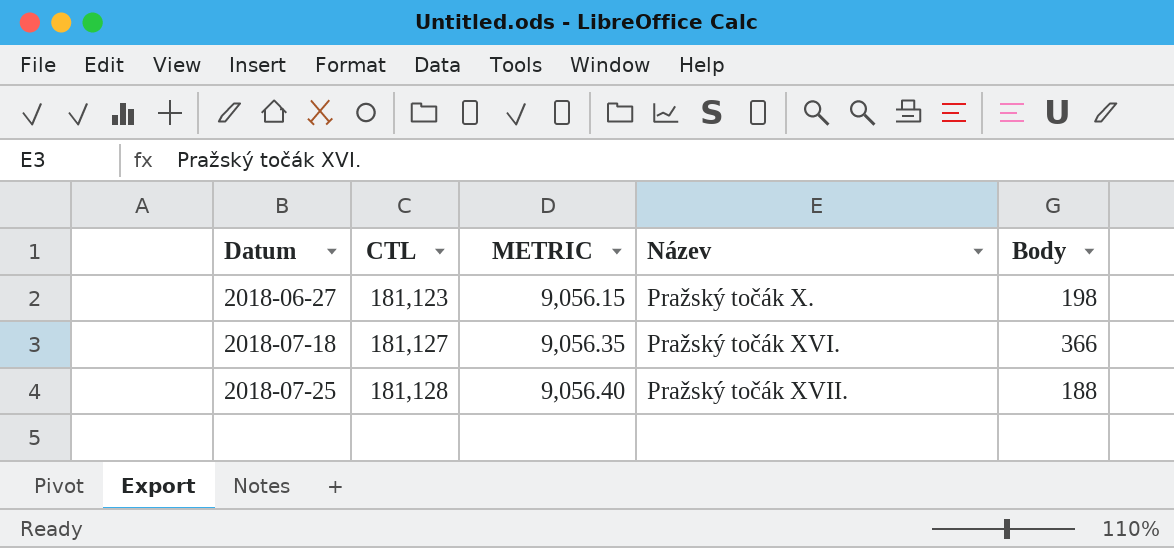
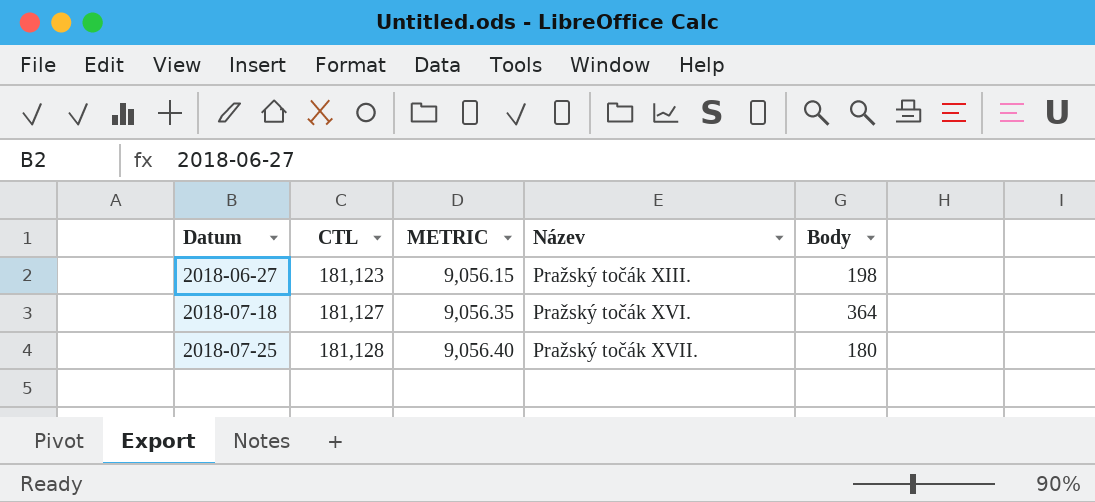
2018-06-27 | Název: Pražský točák X. -> Pražský točák XIII.
2018-07-18 | Body: 366 -> 364
2018-07-25 | Body: 188 -> 180

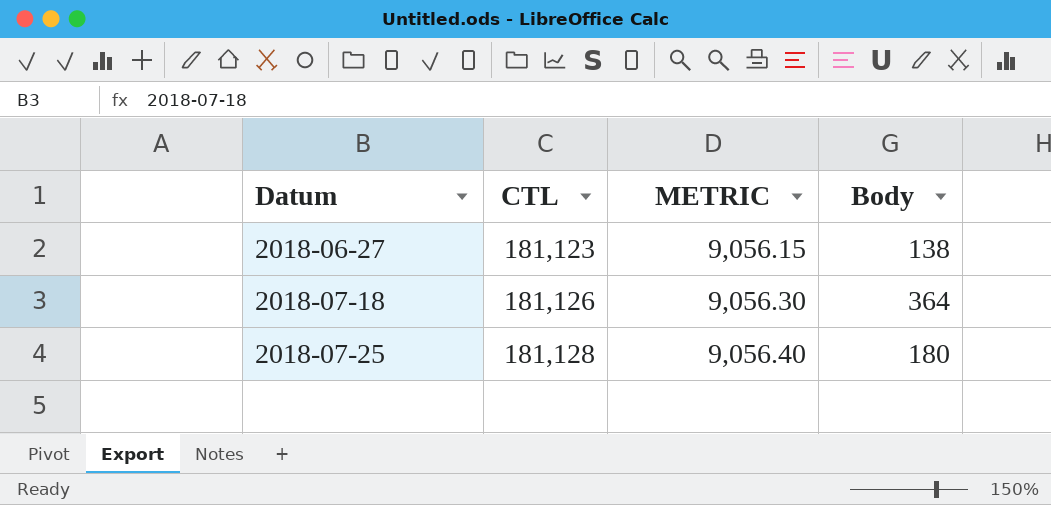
column Název | position: 4 -> none
2018-06-27 | Body: 198 -> 138
2018-07-18 | CTL: 181,127 -> 181,126
2018-07-18 | METRIC: 9,056.35 -> 9,056.30

